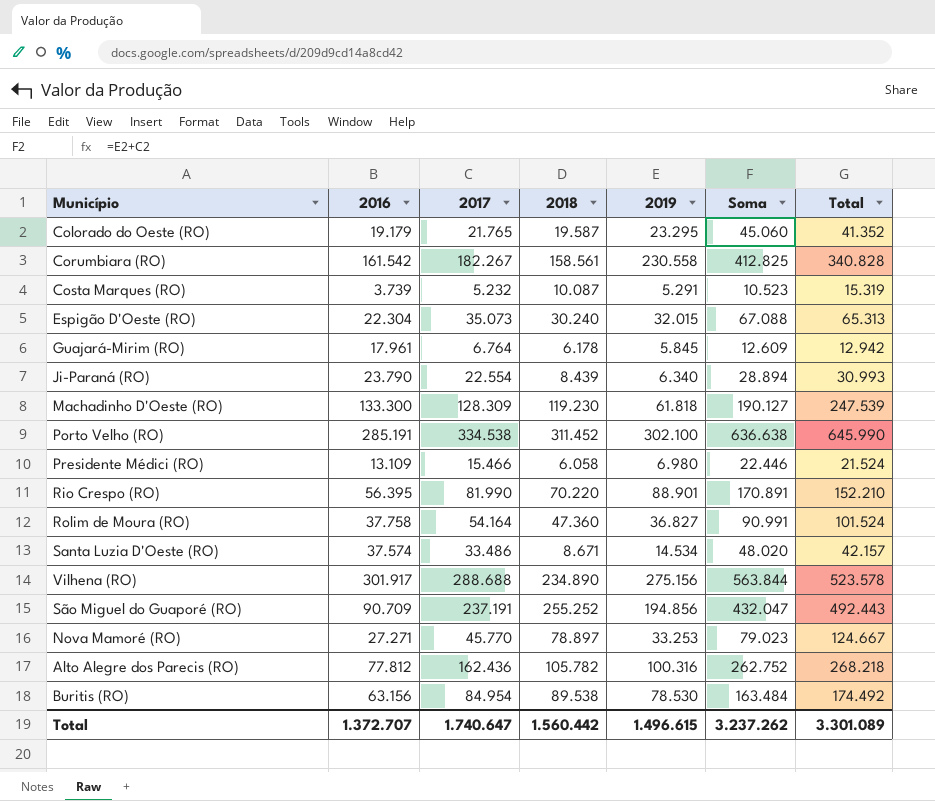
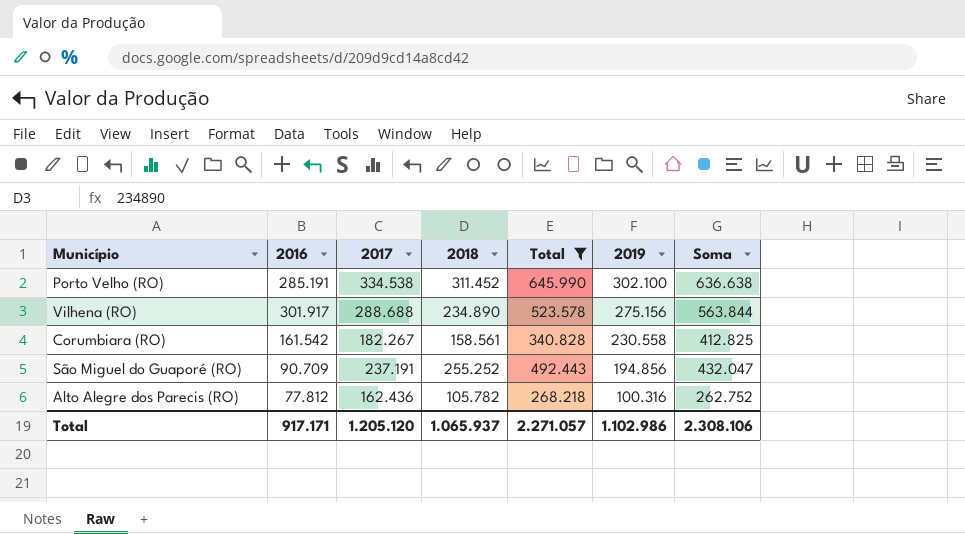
filter: none -> Total >= 268.218
row order: none -> 2019 descending
column Total | position: 7 -> 5
Total | 2016: 1.372.707 -> 917.171
Total | 2017: 1.740.647 -> 1.205.120
Total | 2018: 1.560.442 -> 1.065.937
Total | Total: 3.301.089 -> 2.271.057
Total | 2019: 1.496.615 -> 1.102.986
Total | Soma: 3.237.262 -> 2.308.106

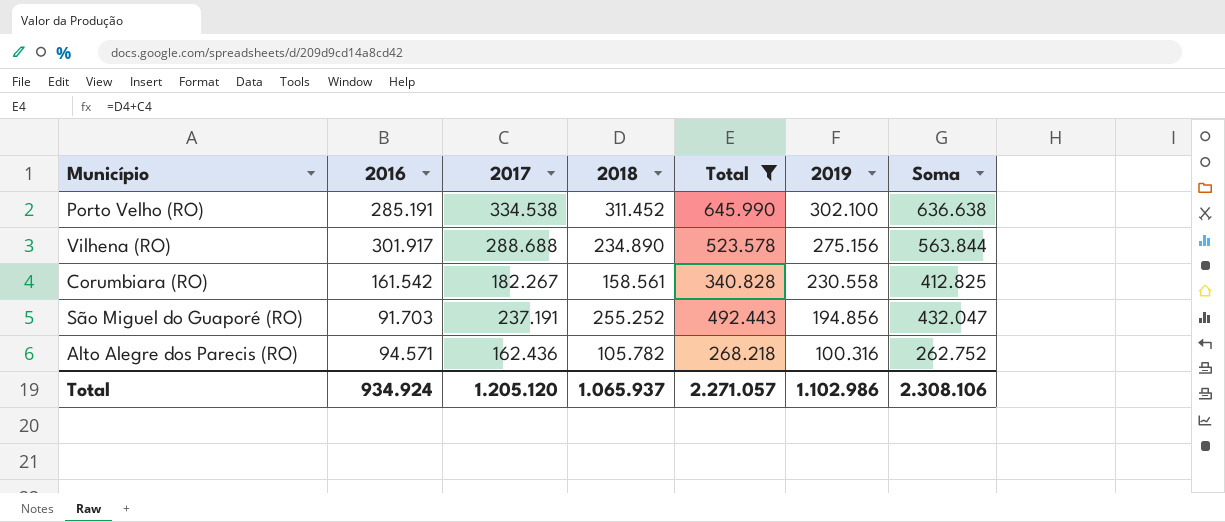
São Miguel do Guaporé (RO) | 2016: 90.709 -> 91.703
Alto Alegre dos Parecis (RO) | 2016: 77.812 -> 94.571
Total | 2016: 917.171 -> 934.924

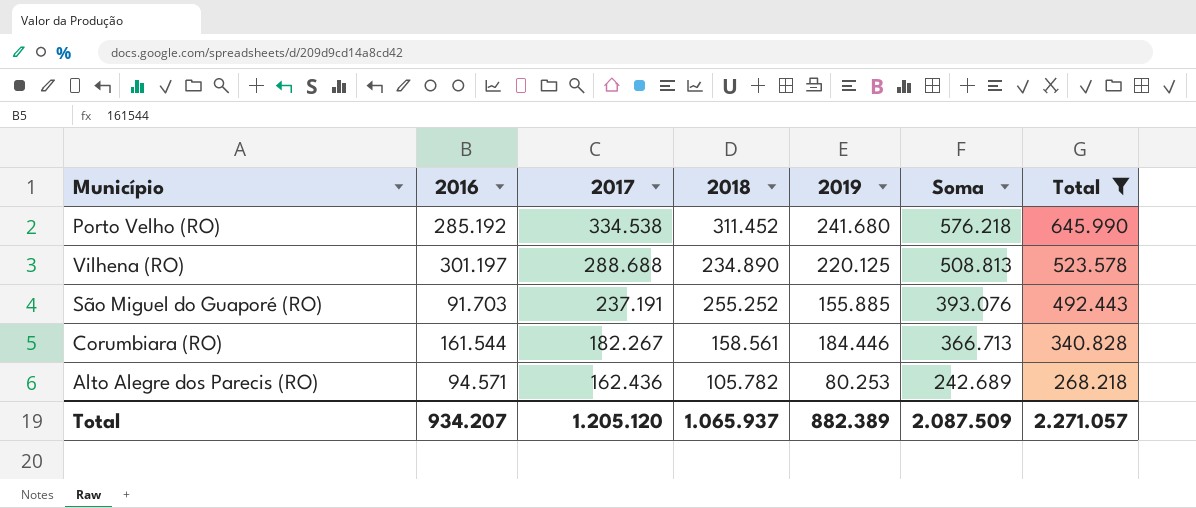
row order: 2019 descending -> 2017 descending
column Total | position: 5 -> 7
Porto Velho (RO) | 2016: 285.191 -> 285.192
Porto Velho (RO) | 2019: 302.100 -> 241.680
Porto Velho (RO) | Soma: 636.638 -> 576.218
Vilhena (RO) | 2016: 301.917 -> 301.197
Vilhena (RO) | 2019: 275.156 -> 220.125
Vilhena (RO) | Soma: 563.844 -> 508.813
São Miguel do Guaporé (RO) | 2019: 194.856 -> 155.885
São Miguel do Guaporé (RO) | Soma: 432.047 -> 393.076
Corumbiara (RO) | 2016: 161.542 -> 161.544
Corumbiara (RO) | 2019: 230.558 -> 184.446
Corumbiara (RO) | Soma: 412.825 -> 366.713
Alto Alegre dos Parecis (RO) | 2019: 100.316 -> 80.253
Alto Alegre dos Parecis (RO) | Soma: 262.752 -> 242.689
Total | 2016: 934.924 -> 934.207
Total | 2019: 1.102.986 -> 882.389
Total | Soma: 2.308.106 -> 2.087.509

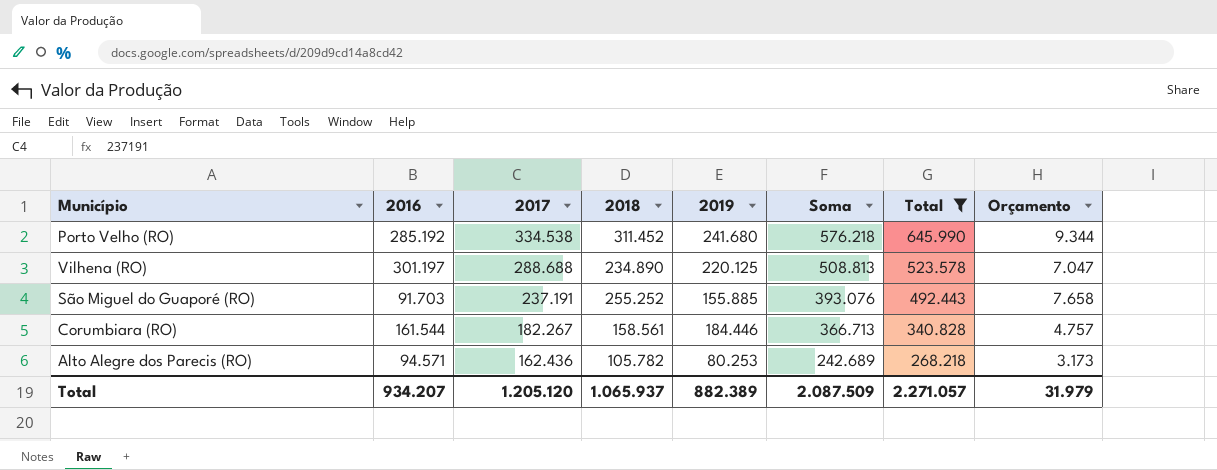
column Orçamento | formula: none -> [2018] * 0,03

